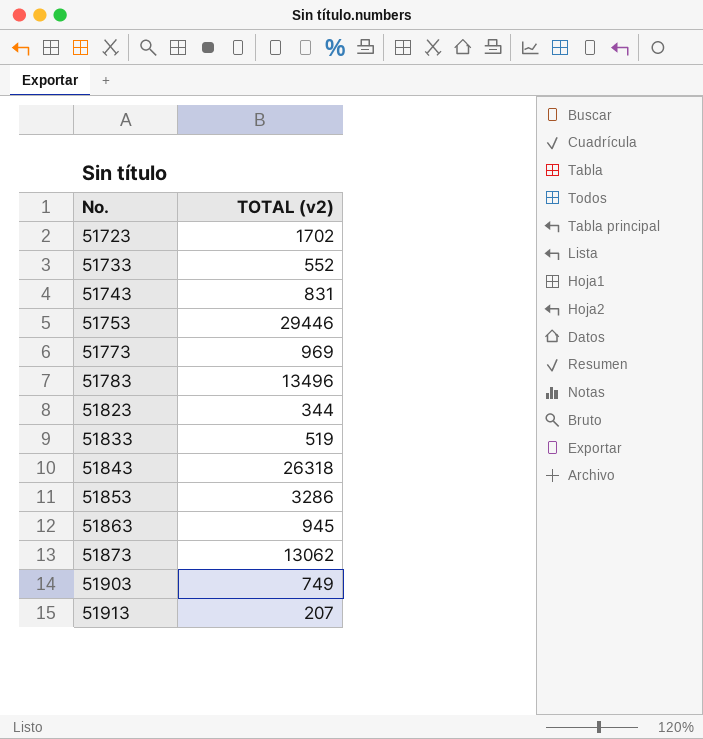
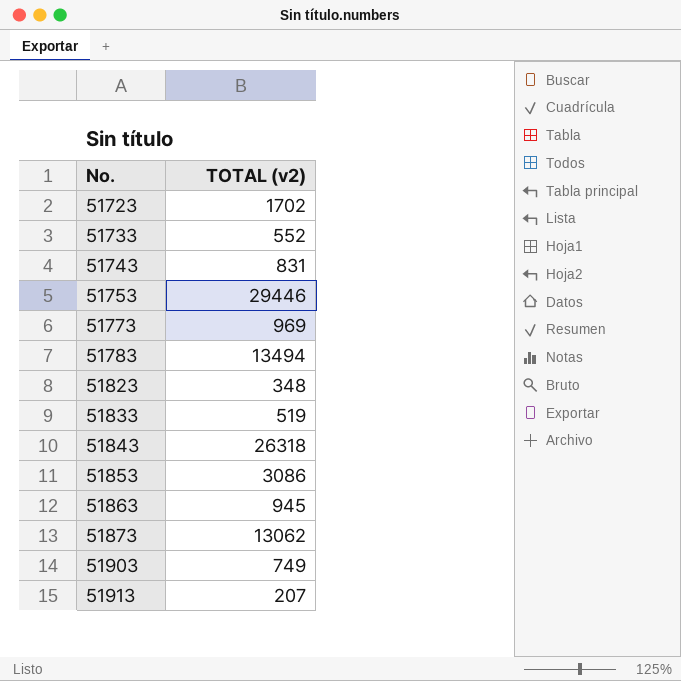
51783 | TOTAL (v2): 13496 -> 13494
51823 | TOTAL (v2): 344 -> 348
51853 | TOTAL (v2): 3286 -> 3086

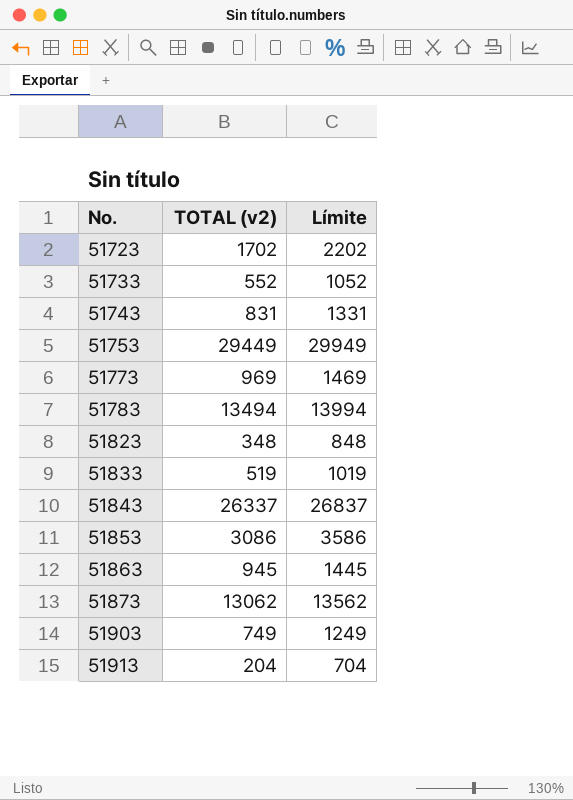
column Límite | formula: none -> [TOTAL (v2)] + 500
51753 | TOTAL (v2): 29446 -> 29449
51843 | TOTAL (v2): 26318 -> 26337
51913 | TOTAL (v2): 207 -> 204

